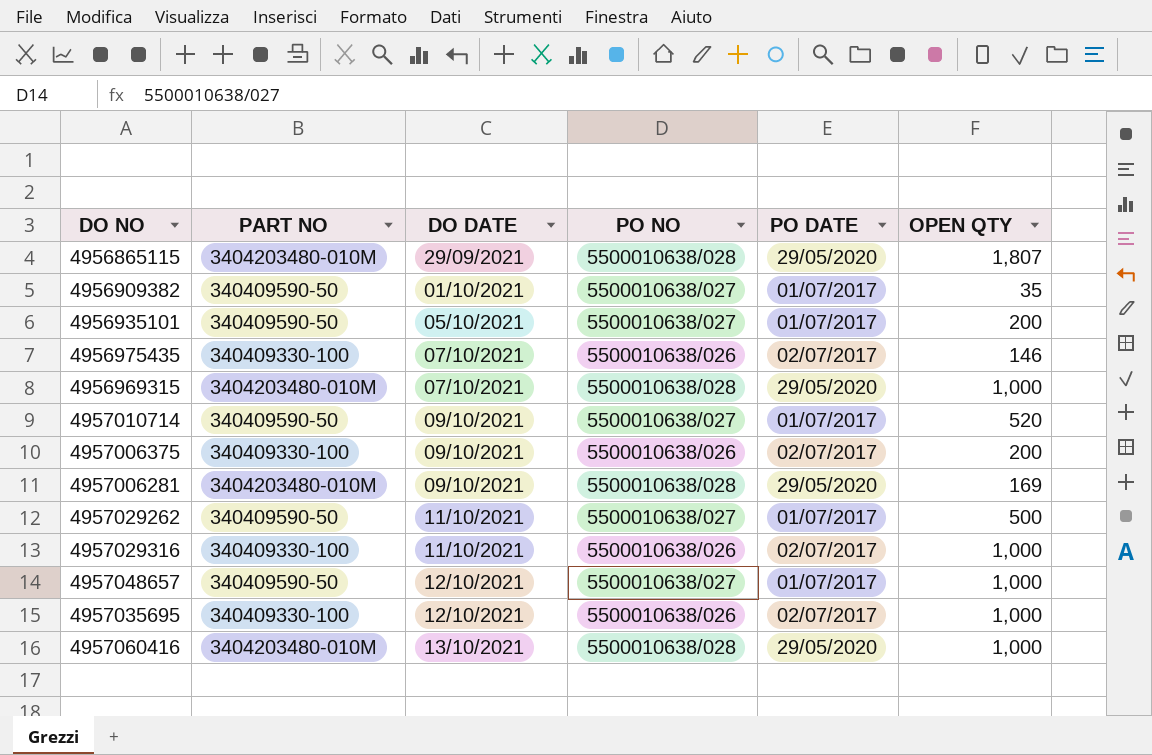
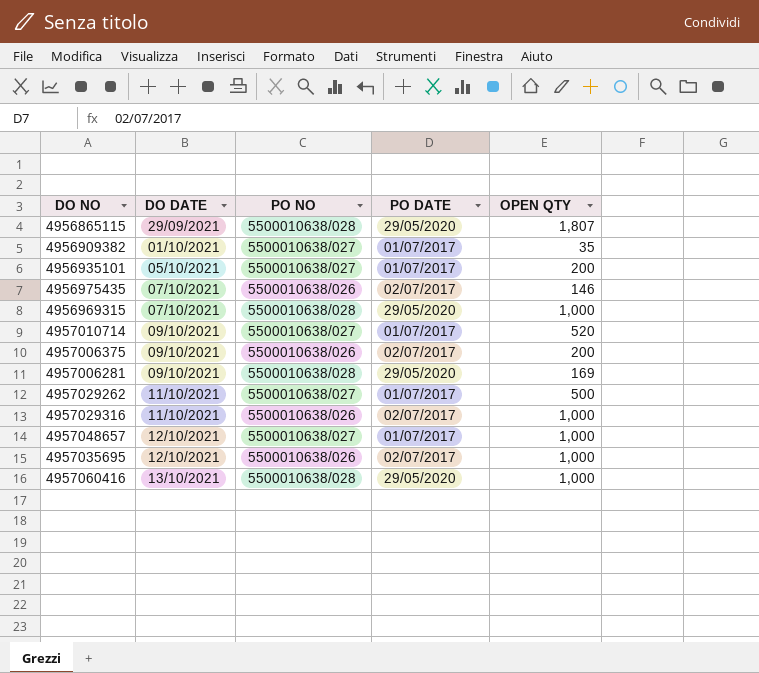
column PART NO | position: 2 -> none

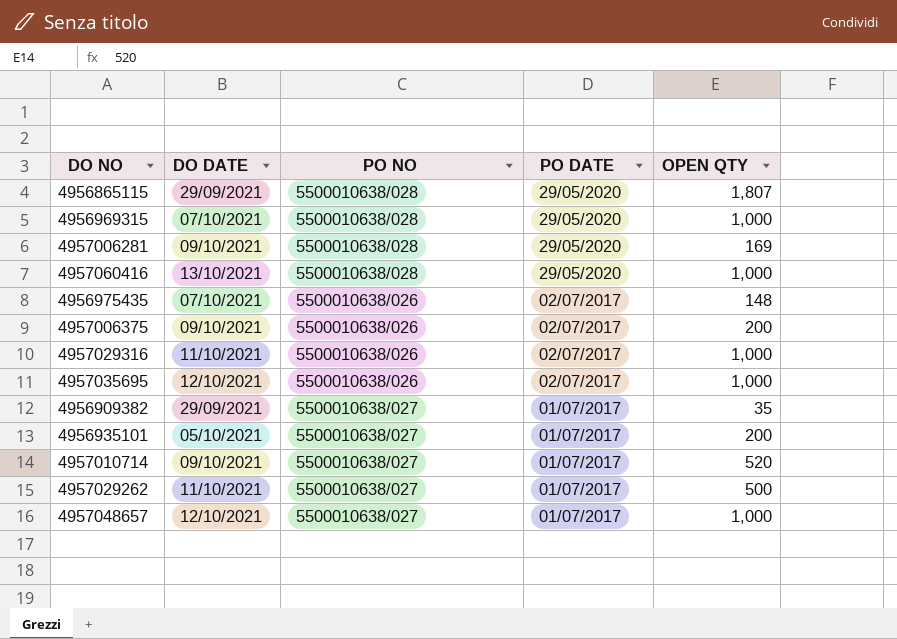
row order: DO DATE ascending -> PO DATE descending
4956975435 | OPEN QTY: 146 -> 148
4956909382 | DO DATE: 01/10/2021 -> 29/09/2021

